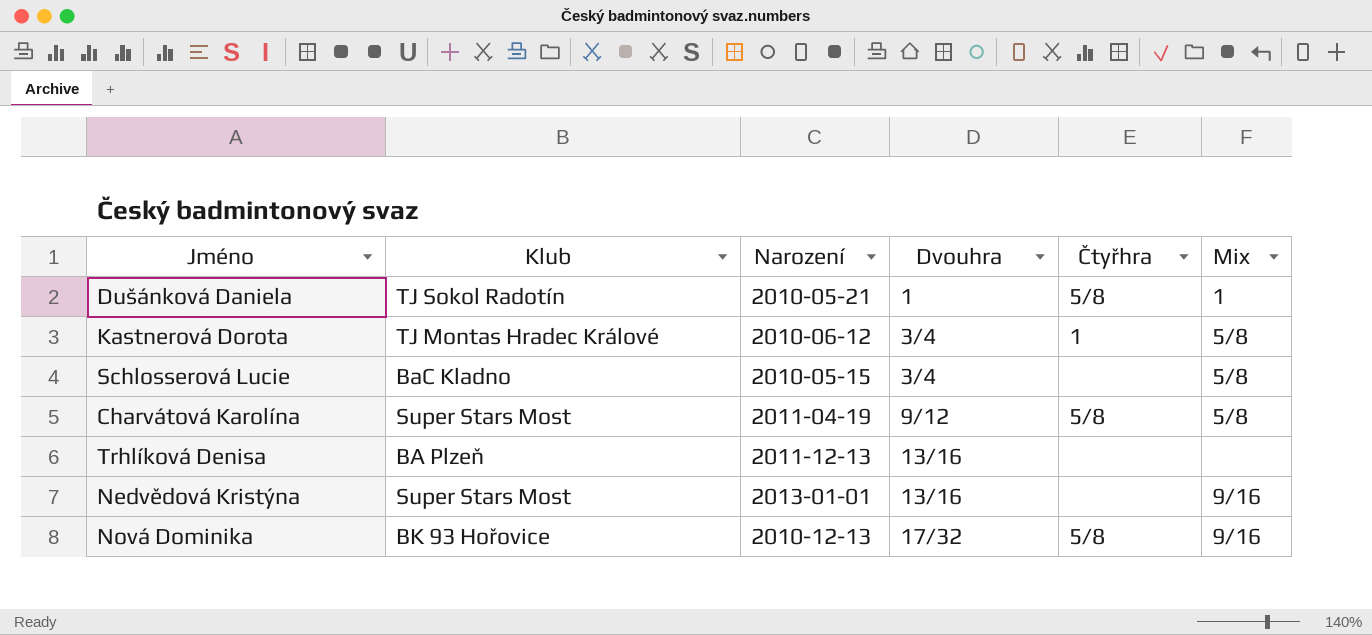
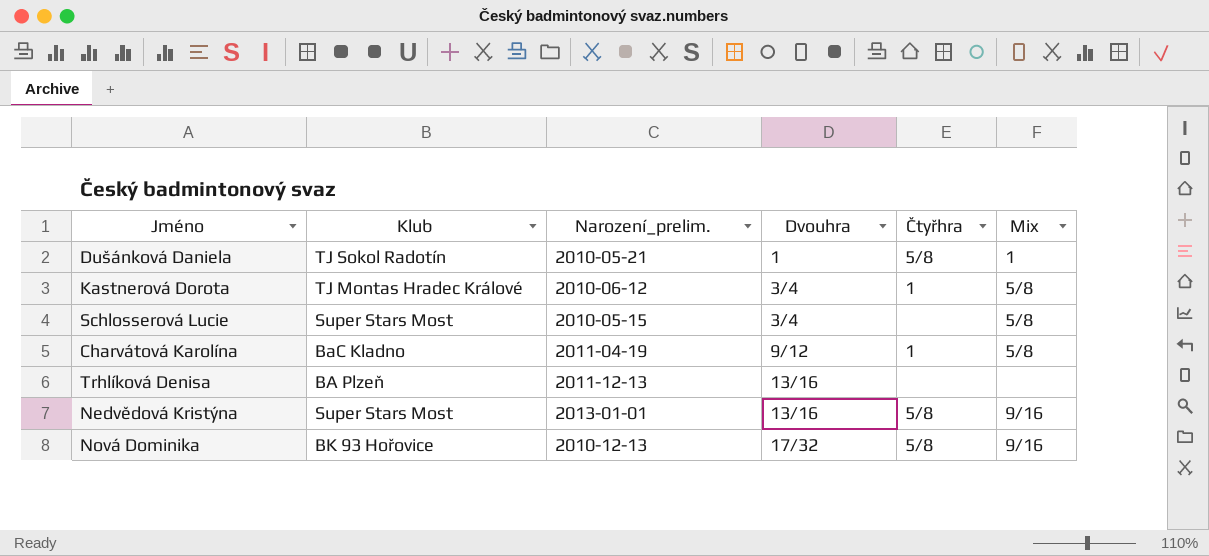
column name: Narození -> Narození_prelim.
Schlosserová Lucie | Klub: BaC Kladno -> Super Stars Most
Charvátová Karolína | Klub: Super Stars Most -> BaC Kladno
Charvátová Karolína | Čtyřhra: 5/8 -> 1
Nedvědová Kristýna | Čtyřhra: none -> 5/8

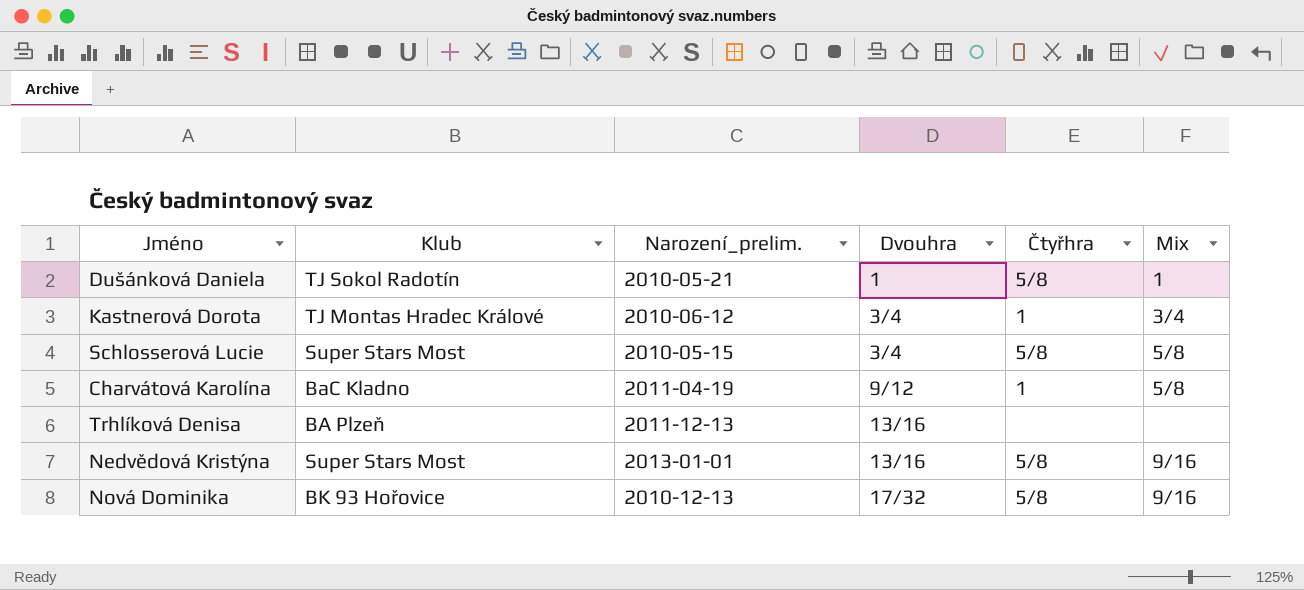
Kastnerová Dorota | Mix: 5/8 -> 3/4
Schlosserová Lucie | Čtyřhra: none -> 5/8

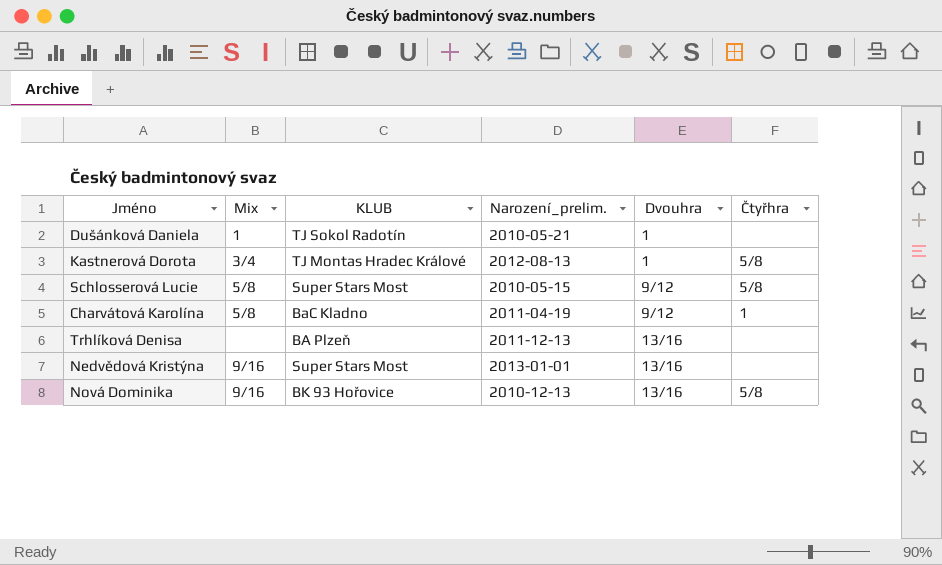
column Mix | position: 6 -> 2
column name: Klub -> KLUB
Dušánková Daniela | Čtyřhra: 5/8 -> none
Kastnerová Dorota | Narození_prelim.: 2010-06-12 -> 2012-08-13
Kastnerová Dorota | Dvouhra: 3/4 -> 1
Kastnerová Dorota | Čtyřhra: 1 -> 5/8
Schlosserová Lucie | Dvouhra: 3/4 -> 9/12
Nedvědová Kristýna | Čtyřhra: 5/8 -> none
Nová Dominika | Dvouhra: 17/32 -> 13/16

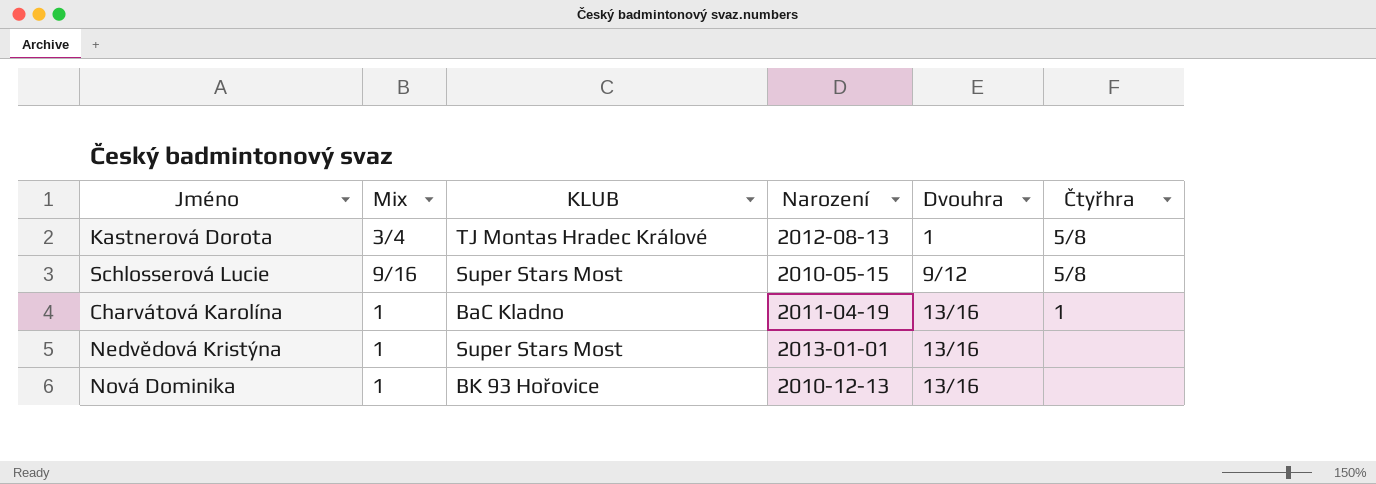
column name: Narození_prelim. -> Narození
row Dušánková Daniela: 1 | TJ Sokol Radotín | 2010-05-21 | 1 | none -> none
row Trhlíková Denisa: none | BA Plzeň | 2011-12-13 | 13/16 | none -> none
Schlosserová Lucie | Mix: 5/8 -> 9/16
Charvátová Karolína | Mix: 5/8 -> 1
Charvátová Karolína | Dvouhra: 9/12 -> 13/16
Nedvědová Kristýna | Mix: 9/16 -> 1
Nová Dominika | Mix: 9/16 -> 1
Nová Dominika | Čtyřhra: 5/8 -> none

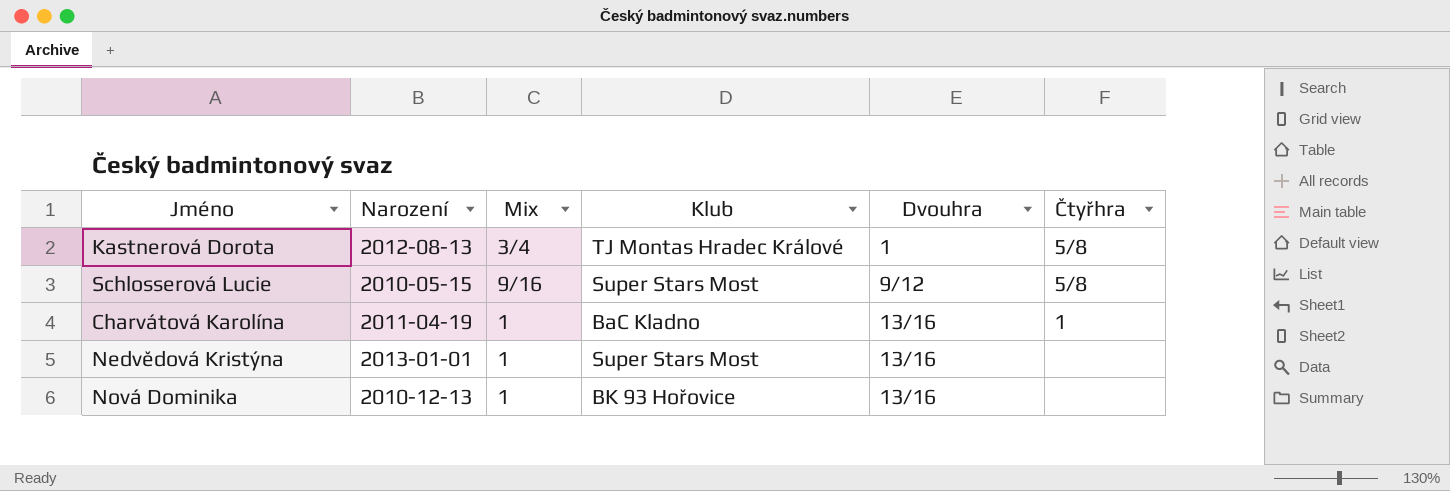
column Narození | position: 4 -> 2
column name: KLUB -> Klub

